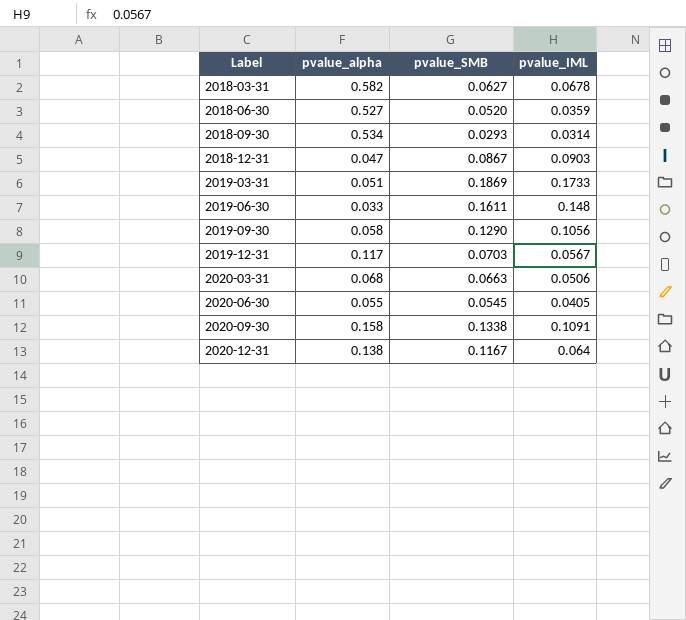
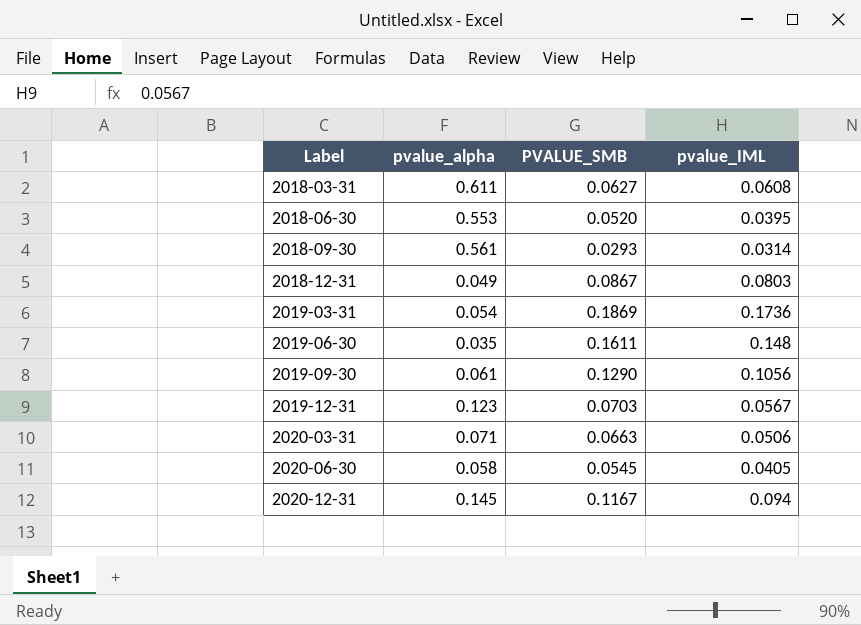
column name: pvalue_SMB -> PVALUE_SMB
row 2020-09-30: 0.158 | 0.1338 | 0.1091 -> none
2018-03-31 | pvalue_alpha: 0.582 -> 0.611
2018-03-31 | pvalue_IML: 0.0678 -> 0.0608
2018-06-30 | pvalue_alpha: 0.527 -> 0.553
2018-06-30 | pvalue_IML: 0.0359 -> 0.0395
2018-09-30 | pvalue_alpha: 0.534 -> 0.561
2018-12-31 | pvalue_alpha: 0.047 -> 0.049
2018-12-31 | pvalue_IML: 0.0903 -> 0.0803
2019-03-31 | pvalue_alpha: 0.051 -> 0.054
2019-03-31 | pvalue_IML: 0.1733 -> 0.1736
2019-06-30 | pvalue_alpha: 0.033 -> 0.035
2019-09-30 | pvalue_alpha: 0.058 -> 0.061
2019-12-31 | pvalue_alpha: 0.117 -> 0.123
2020-03-31 | pvalue_alpha: 0.068 -> 0.071
2020-06-30 | pvalue_alpha: 0.055 -> 0.058
2020-12-31 | pvalue_alpha: 0.138 -> 0.145
2020-12-31 | pvalue_IML: 0.064 -> 0.094

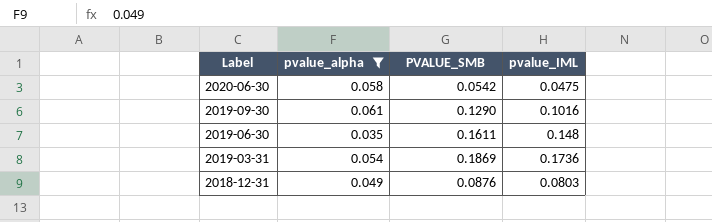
filter: none -> pvalue_alpha <= 0.061
row order: Label ascending -> Label descending
2020-06-30 | PVALUE_SMB: 0.0545 -> 0.0542
2020-06-30 | pvalue_IML: 0.0405 -> 0.0475
2019-09-30 | pvalue_IML: 0.1056 -> 0.1016
2018-12-31 | PVALUE_SMB: 0.0867 -> 0.0876

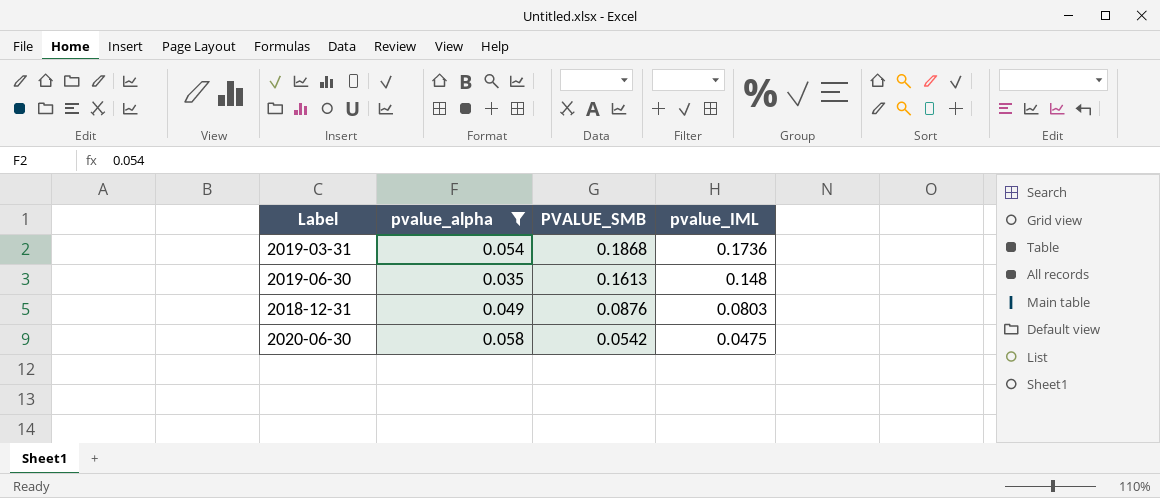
row order: Label descending -> PVALUE_SMB descending
row 2019-09-30: 0.061 | 0.1290 | 0.1016 -> none
2019-03-31 | PVALUE_SMB: 0.1869 -> 0.1868
2019-06-30 | PVALUE_SMB: 0.1611 -> 0.1613

